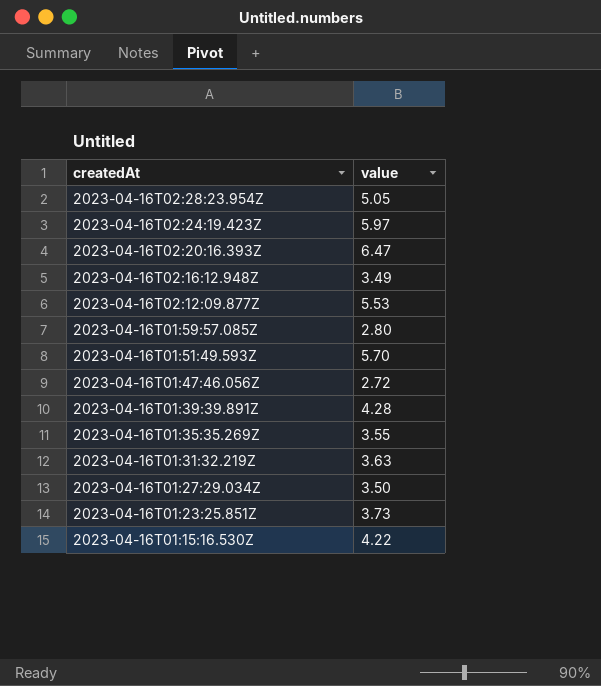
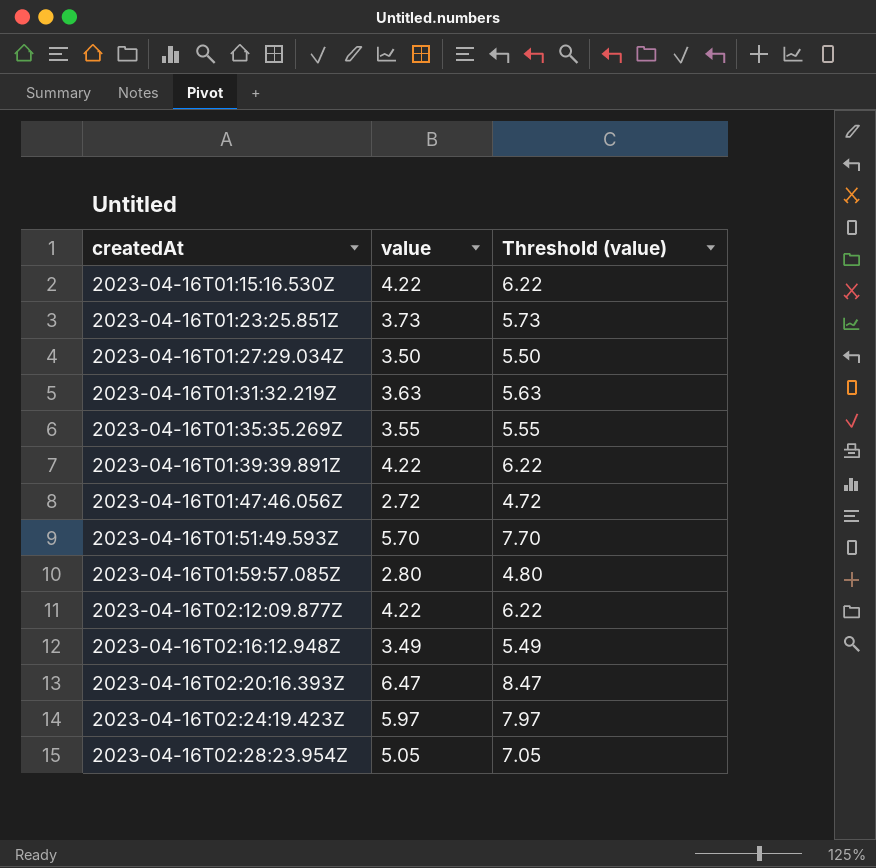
row order: createdAt descending -> createdAt ascending
column Threshold (value) | formula: none -> [value] + 2
2023-04-16T01:39:39.891Z | value: 4.28 -> 4.22
2023-04-16T02:12:09.877Z | value: 5.53 -> 4.22

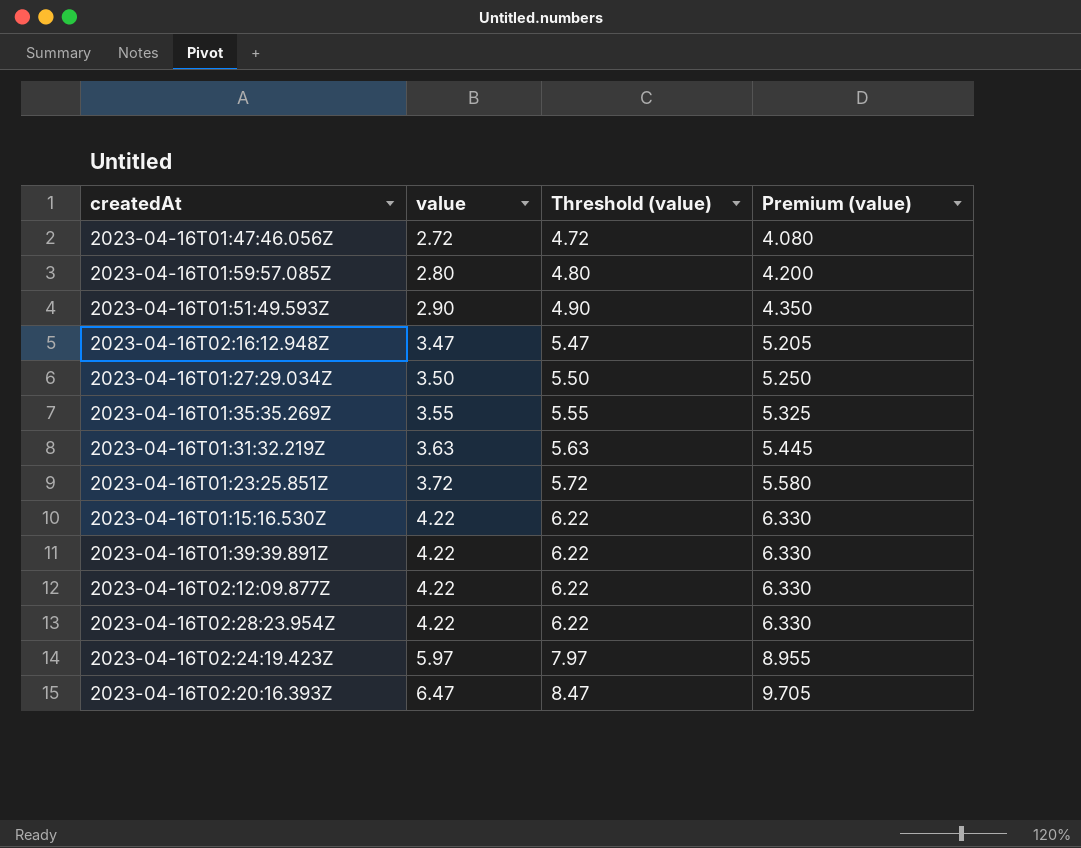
row order: createdAt ascending -> value ascending
column Premium (value) | formula: none -> [value] * 1.5
2023-04-16T01:51:49.593Z | value: 5.70 -> 2.90
2023-04-16T01:51:49.593Z | Threshold (value): 7.70 -> 4.90
2023-04-16T02:16:12.948Z | value: 3.49 -> 3.47
2023-04-16T02:16:12.948Z | Threshold (value): 5.49 -> 5.47
2023-04-16T01:23:25.851Z | value: 3.73 -> 3.72
2023-04-16T01:23:25.851Z | Threshold (value): 5.73 -> 5.72
2023-04-16T02:28:23.954Z | value: 5.05 -> 4.22
2023-04-16T02:28:23.954Z | Threshold (value): 7.05 -> 6.22

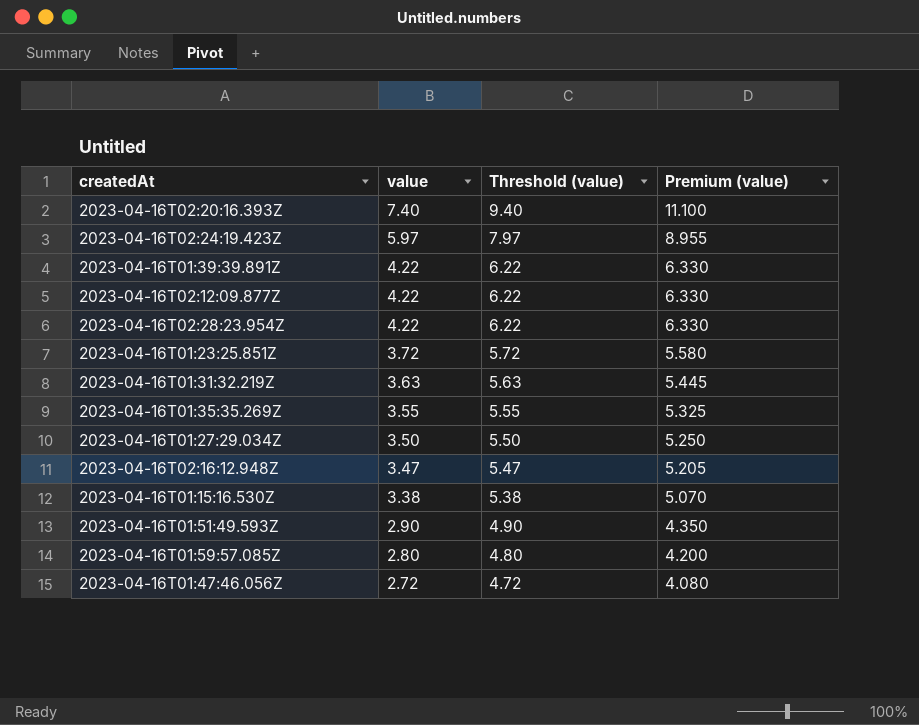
row order: value ascending -> value descending
2023-04-16T02:20:16.393Z | value: 6.47 -> 7.40
2023-04-16T02:20:16.393Z | Threshold (value): 8.47 -> 9.40
2023-04-16T02:20:16.393Z | Premium (value): 9.705 -> 11.100
2023-04-16T01:15:16.530Z | value: 4.22 -> 3.38
2023-04-16T01:15:16.530Z | Threshold (value): 6.22 -> 5.38
2023-04-16T01:15:16.530Z | Premium (value): 6.330 -> 5.070

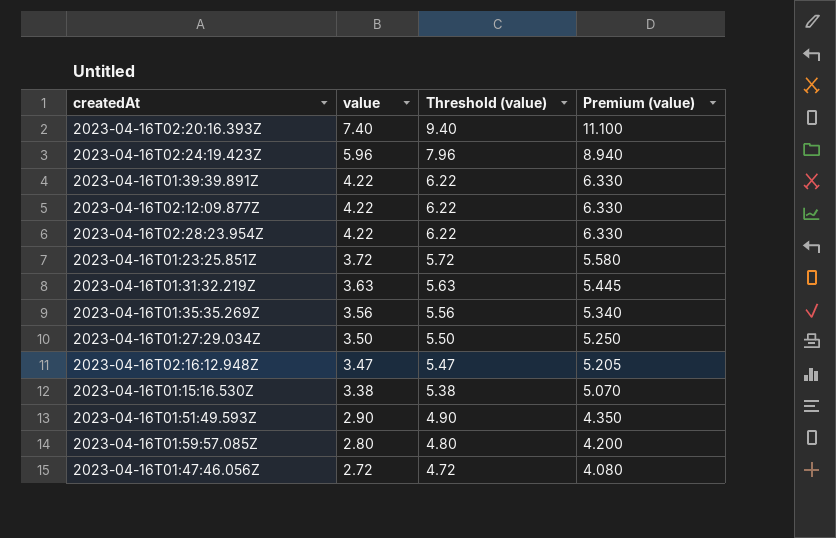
2023-04-16T02:24:19.423Z | value: 5.97 -> 5.96
2023-04-16T02:24:19.423Z | Threshold (value): 7.97 -> 7.96
2023-04-16T02:24:19.423Z | Premium (value): 8.955 -> 8.940
2023-04-16T01:35:35.269Z | value: 3.55 -> 3.56
2023-04-16T01:35:35.269Z | Threshold (value): 5.55 -> 5.56
2023-04-16T01:35:35.269Z | Premium (value): 5.325 -> 5.340

